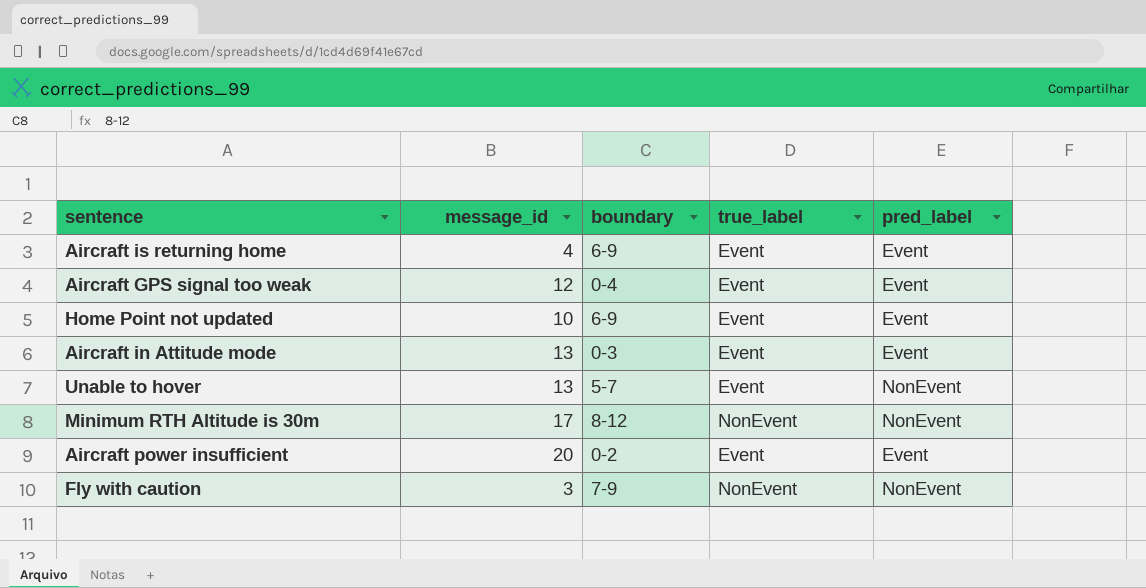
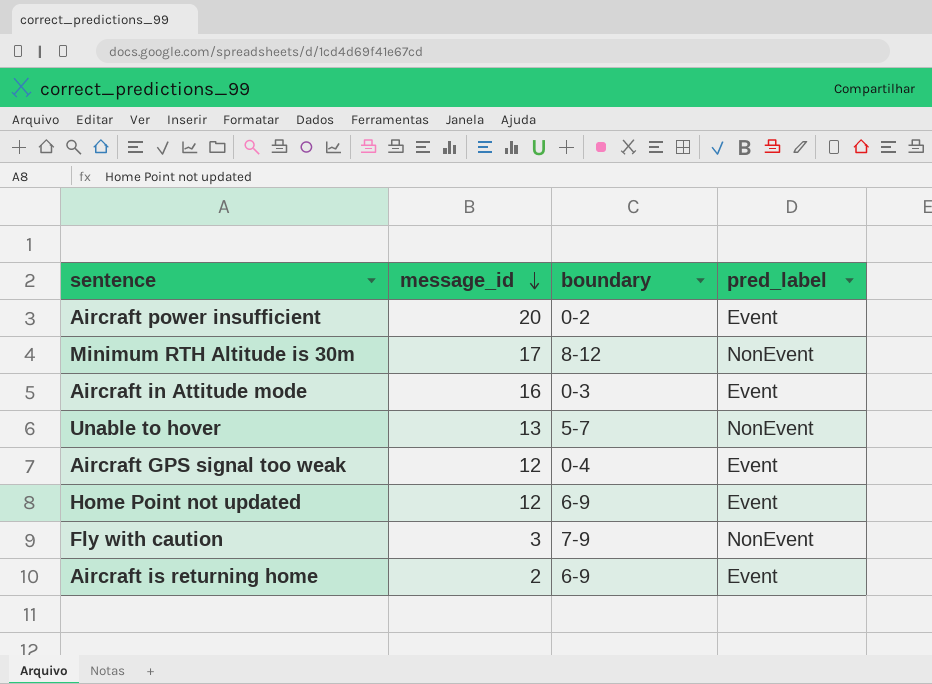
row order: none -> message_id descending
column true_label | position: 4 -> none
Aircraft in Attitude mode | message_id: 13 -> 16
Home Point not updated | message_id: 10 -> 12
Aircraft is returning home | message_id: 4 -> 2

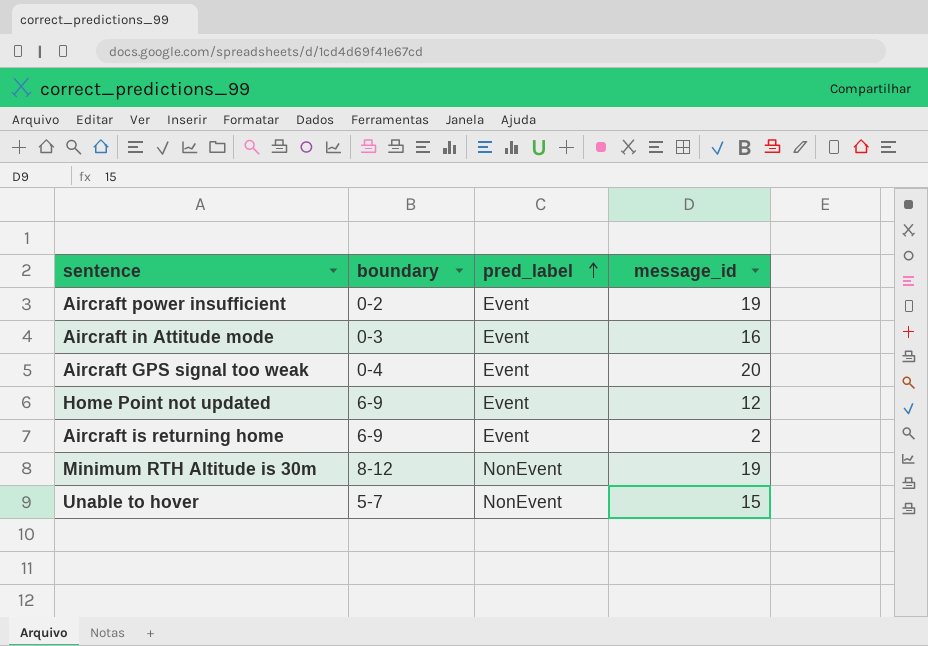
row order: message_id descending -> pred_label ascending
column message_id | position: 2 -> 4
row Fly with caution: 3 | 7-9 | NonEvent -> none
Aircraft power insufficient | message_id: 20 -> 19
Aircraft GPS signal too weak | message_id: 12 -> 20
Minimum RTH Altitude is 30m | message_id: 17 -> 19
Unable to hover | message_id: 13 -> 15

